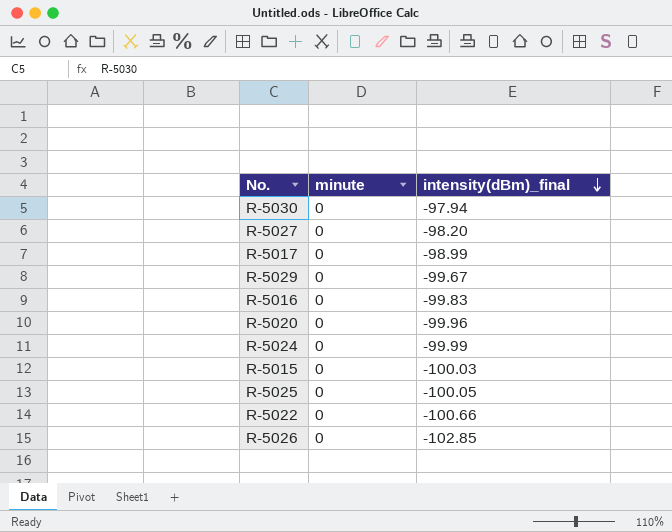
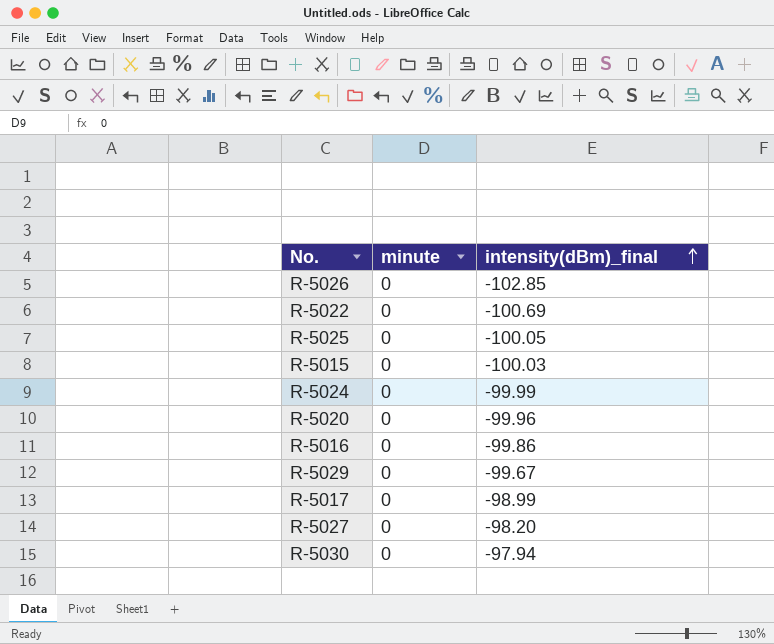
row order: intensity(dBm)_final descending -> intensity(dBm)_final ascending
R-5022 | intensity(dBm)_final: -100.66 -> -100.69
R-5016 | intensity(dBm)_final: -99.83 -> -99.86

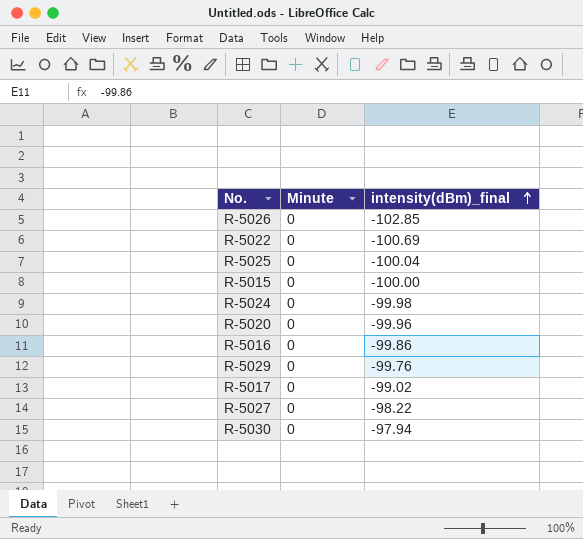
column name: minute -> Minute
R-5025 | intensity(dBm)_final: -100.05 -> -100.04
R-5015 | intensity(dBm)_final: -100.03 -> -100.00
R-5024 | intensity(dBm)_final: -99.99 -> -99.98
R-5029 | intensity(dBm)_final: -99.67 -> -99.76
R-5017 | intensity(dBm)_final: -98.99 -> -99.02
R-5027 | intensity(dBm)_final: -98.20 -> -98.22

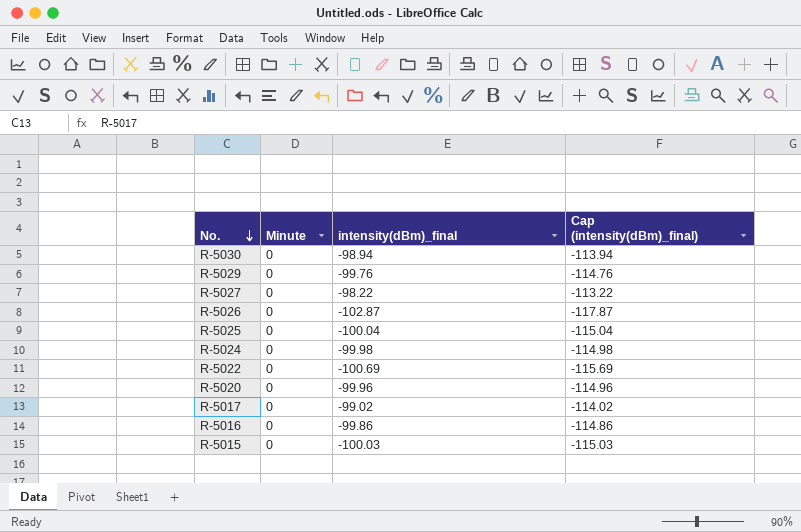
row order: intensity(dBm)_final ascending -> No. descending
column Cap (intensity(dBm)_final) | formula: none -> [intensity(dBm)_final] - 15
R-5030 | intensity(dBm)_final: -97.94 -> -98.94
R-5026 | intensity(dBm)_final: -102.85 -> -102.87
R-5015 | intensity(dBm)_final: -100.00 -> -100.03

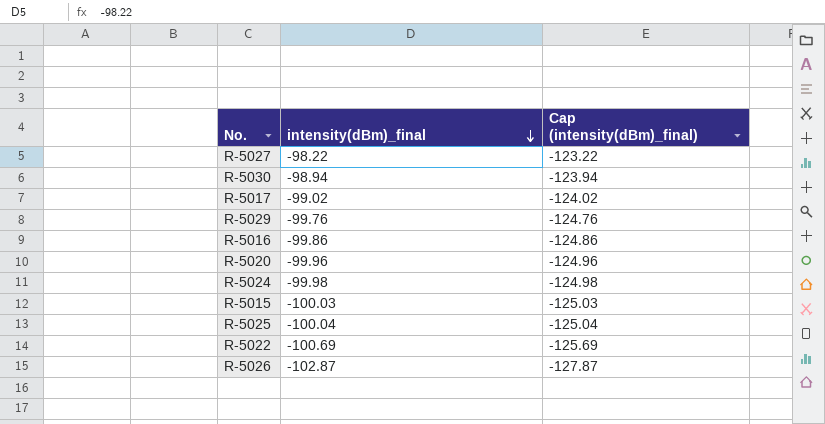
row order: No. descending -> intensity(dBm)_final descending
column Minute | position: 2 -> none
column Cap (intensity(dBm)_final) | formula: [intensity(dBm)_final] - 15 -> [intensity(dBm)_final] - 25

